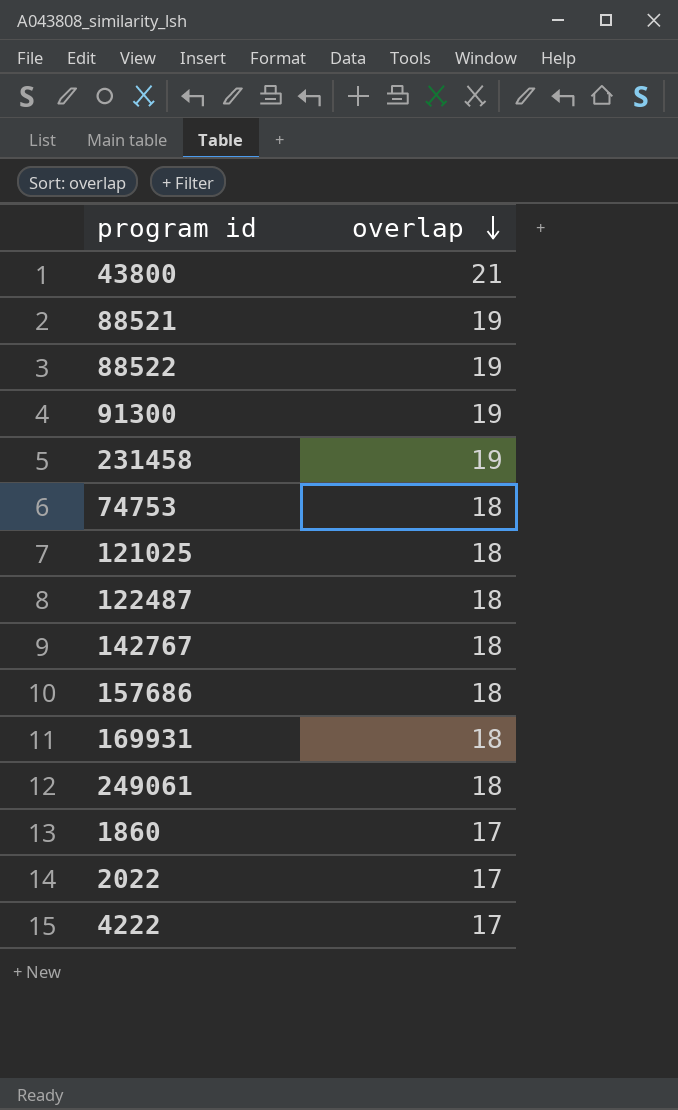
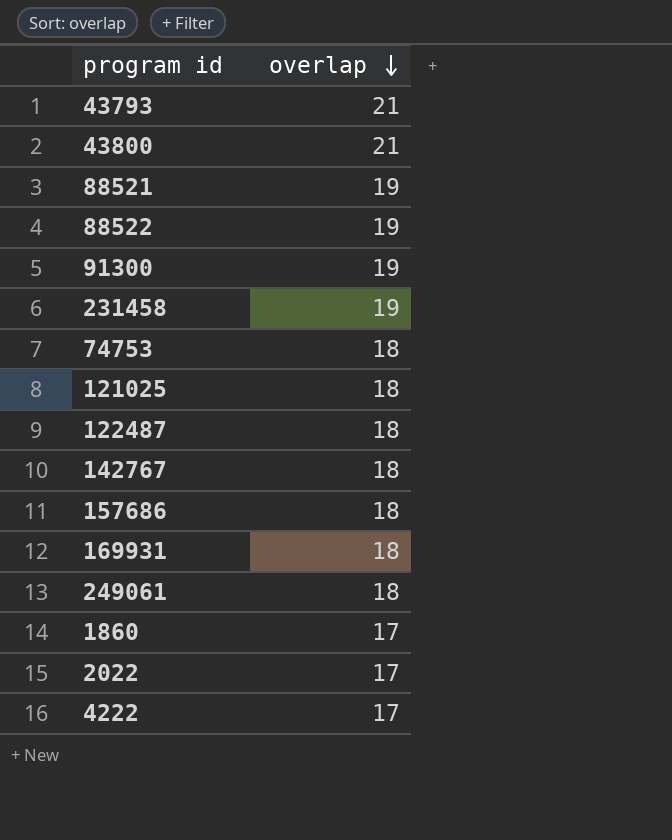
row 43793: none -> 21

